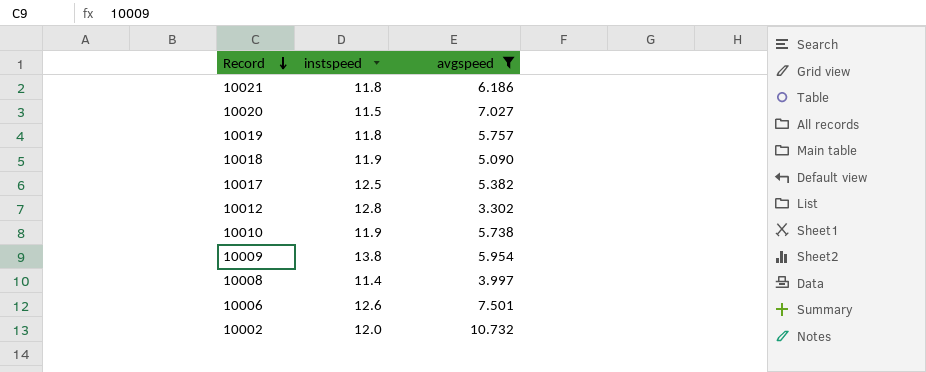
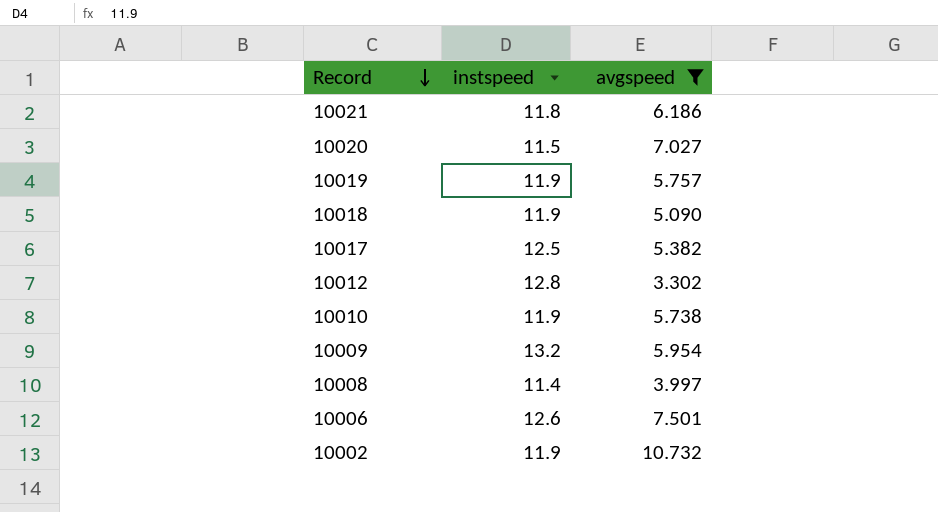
10019 | instspeed: 11.8 -> 11.9
10009 | instspeed: 13.8 -> 13.2
10002 | instspeed: 12.0 -> 11.9

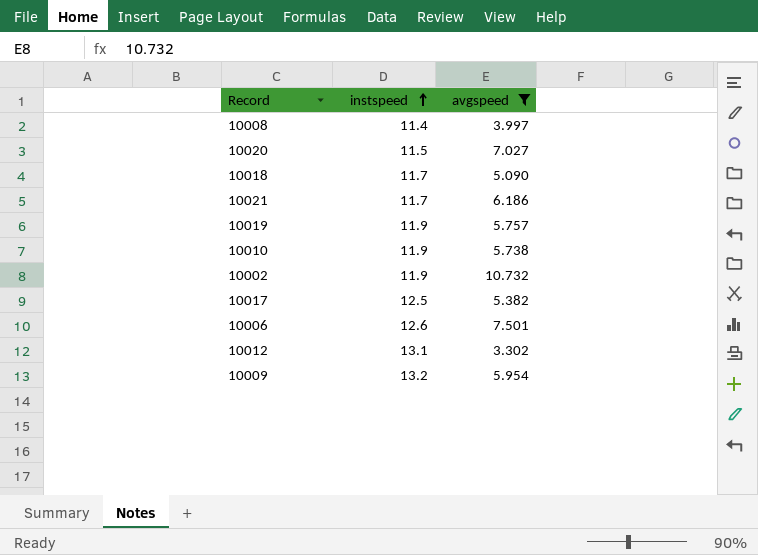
row order: Record descending -> instspeed ascending
10018 | instspeed: 11.9 -> 11.7
10021 | instspeed: 11.8 -> 11.7
10012 | instspeed: 12.8 -> 13.1

